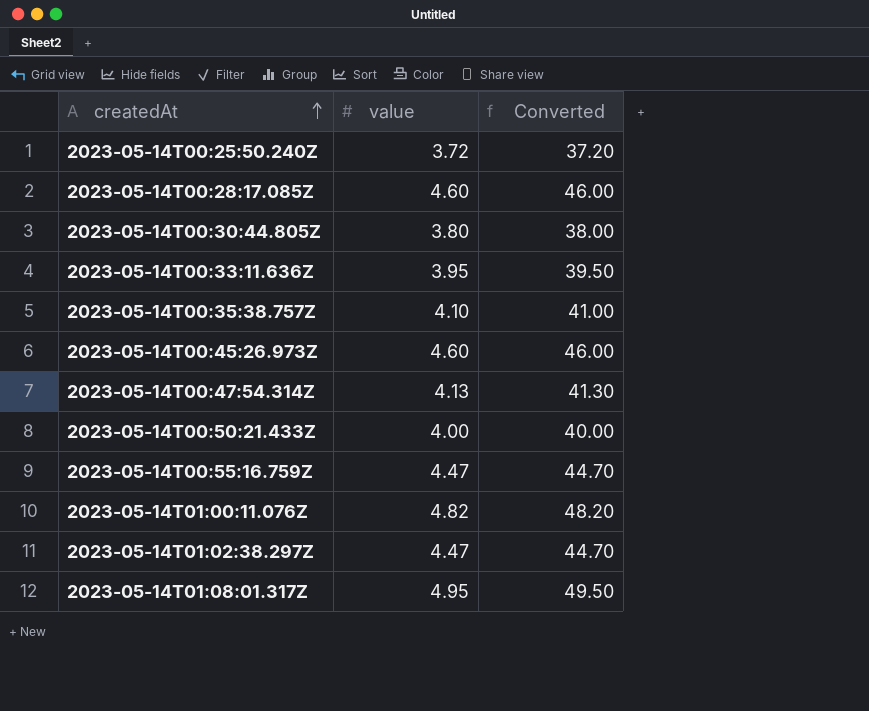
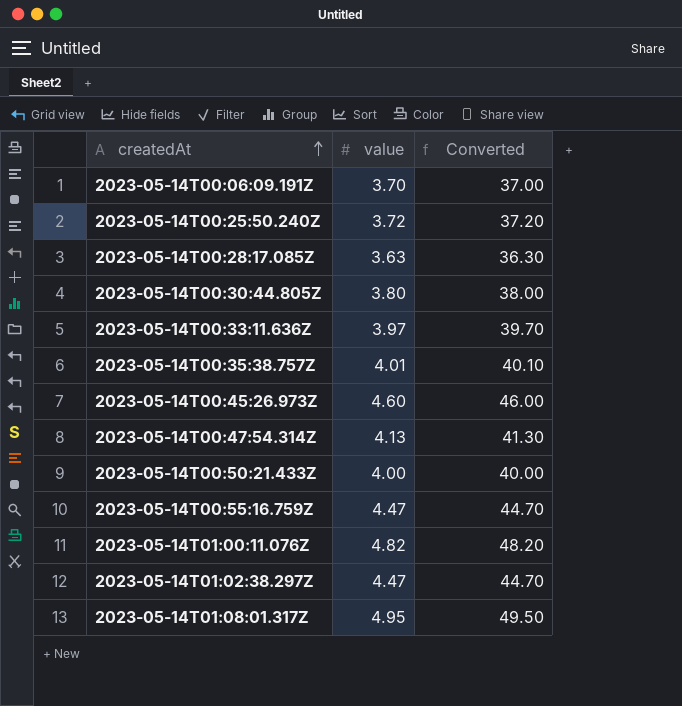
row 2023-05-14T00:06:09.191Z: none -> 3.70 | 37.00
2023-05-14T00:28:17.085Z | value: 4.60 -> 3.63
2023-05-14T00:28:17.085Z | Converted: 46.00 -> 36.30
2023-05-14T00:33:11.636Z | value: 3.95 -> 3.97
2023-05-14T00:33:11.636Z | Converted: 39.50 -> 39.70
2023-05-14T00:35:38.757Z | value: 4.10 -> 4.01
2023-05-14T00:35:38.757Z | Converted: 41.00 -> 40.10

